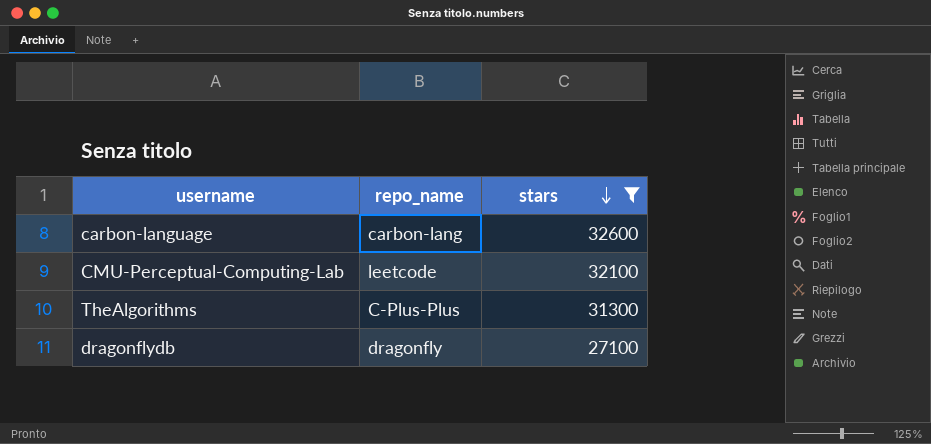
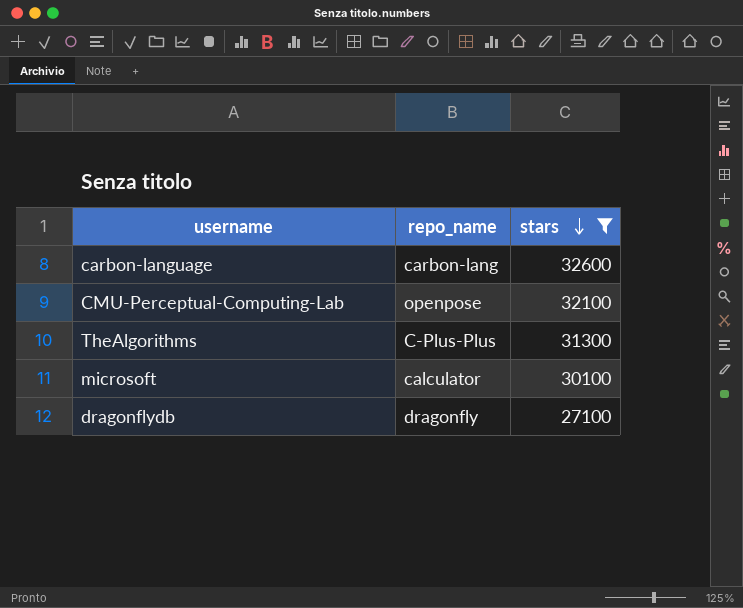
CMU-Perceptual-Computing-Lab | repo_name: leetcode -> openpose
row microsoft: none -> calculator | 30100

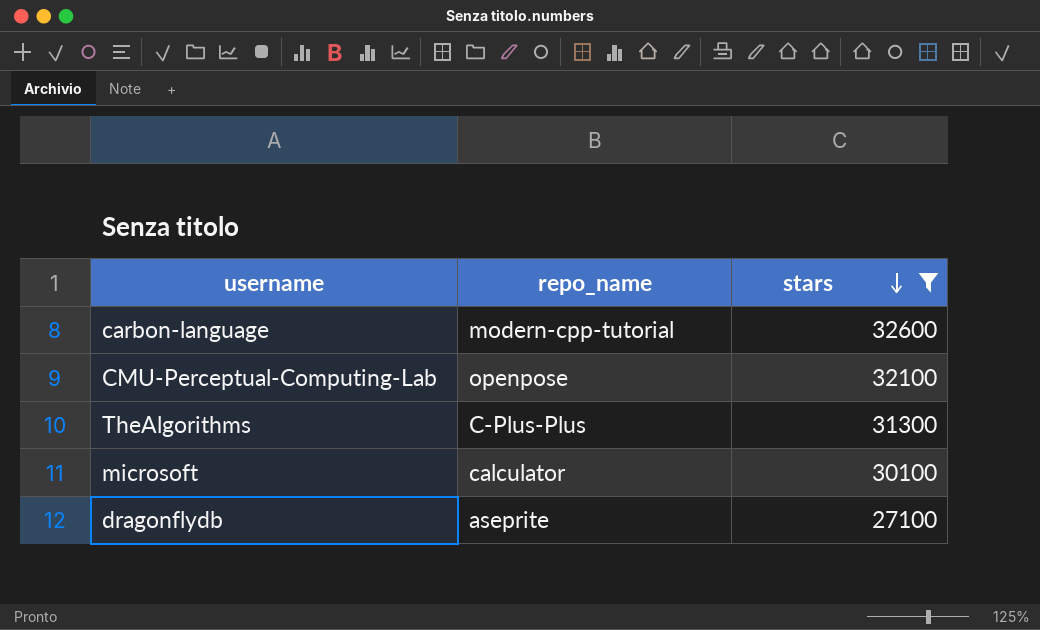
carbon-language | repo_name: carbon-lang -> modern-cpp-tutorial
dragonflydb | repo_name: dragonfly -> aseprite

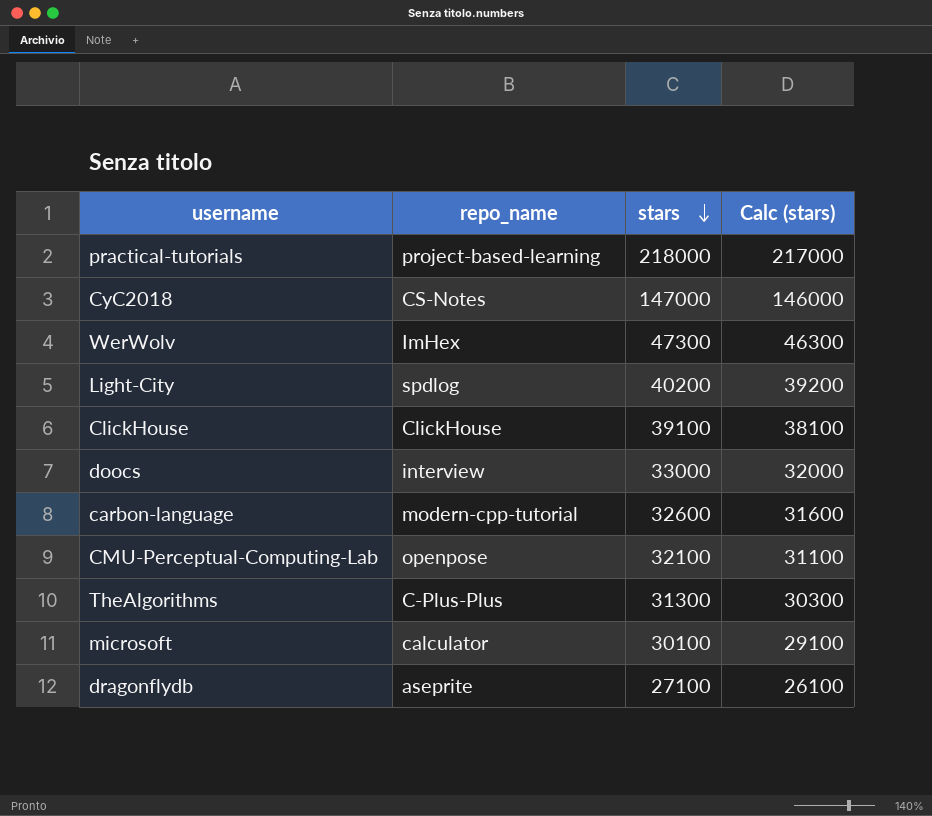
filter: stars <= 32600 -> none
column Calc (stars) | formula: none -> [stars] - 1000

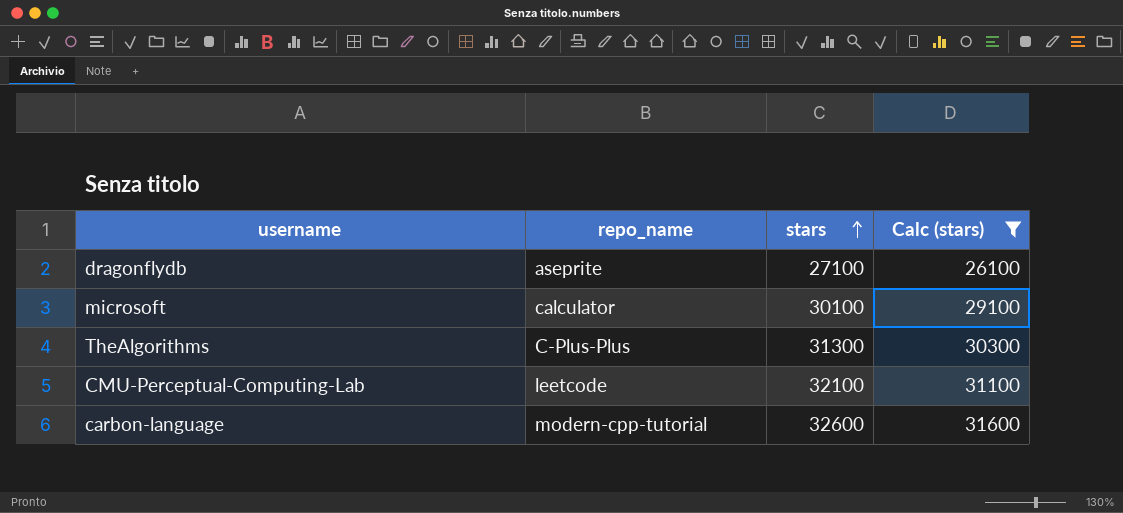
filter: none -> Calc (stars) <= 31600
row order: stars descending -> stars ascending
CMU-Perceptual-Computing-Lab | repo_name: openpose -> leetcode

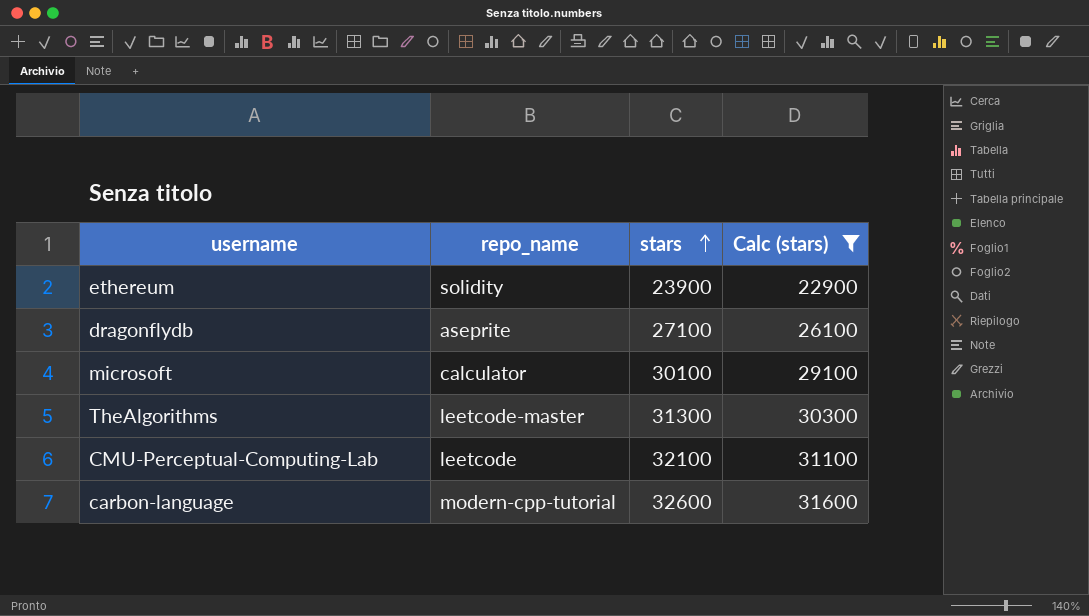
row ethereum: none -> solidity | 23900 | 22900
TheAlgorithms | repo_name: C-Plus-Plus -> leetcode-master

